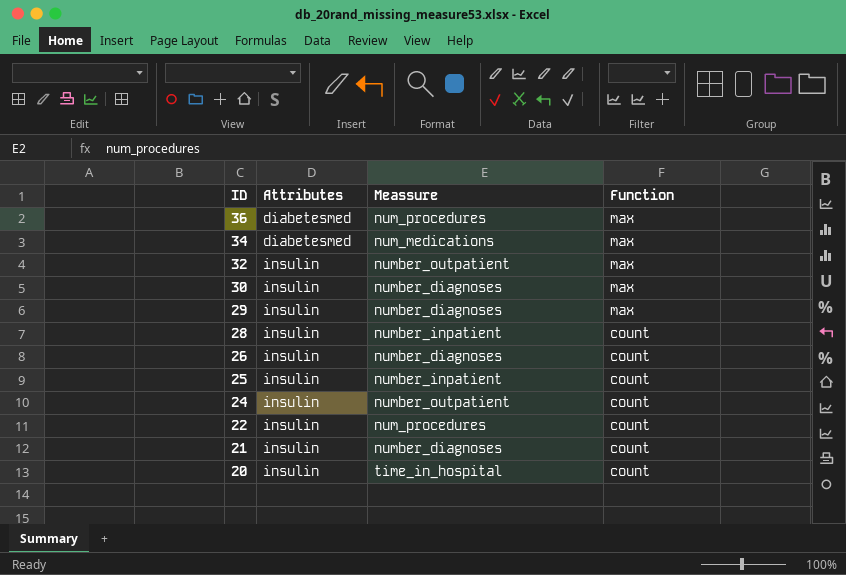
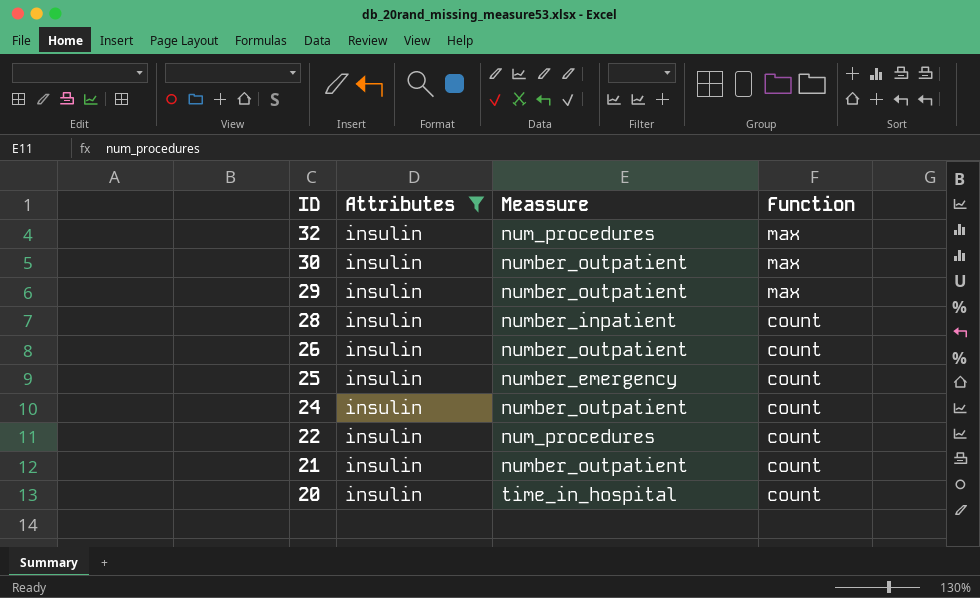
filter: none -> Attributes = insulin
32 | Meassure: number_outpatient -> num_procedures
30 | Meassure: number_diagnoses -> number_outpatient
29 | Meassure: number_diagnoses -> number_outpatient
26 | Meassure: number_diagnoses -> number_outpatient
25 | Meassure: number_inpatient -> number_emergency
21 | Meassure: number_diagnoses -> number_outpatient

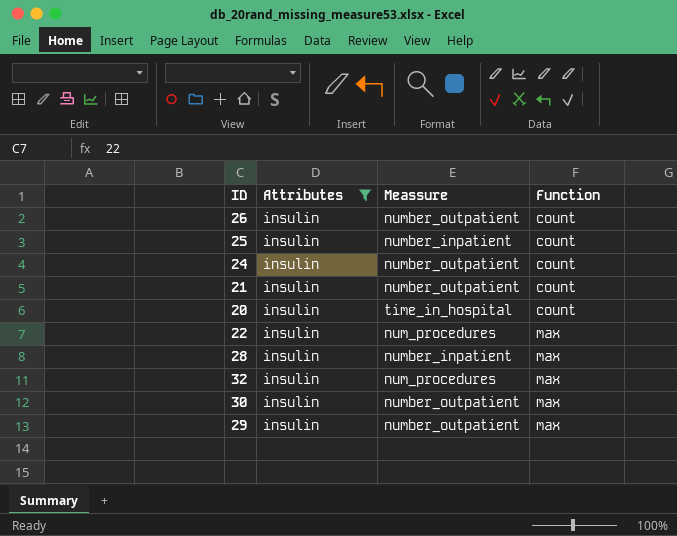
row order: ID descending -> Function ascending
25 | Meassure: number_emergency -> number_inpatient
22 | Function: count -> max
28 | Function: count -> max

